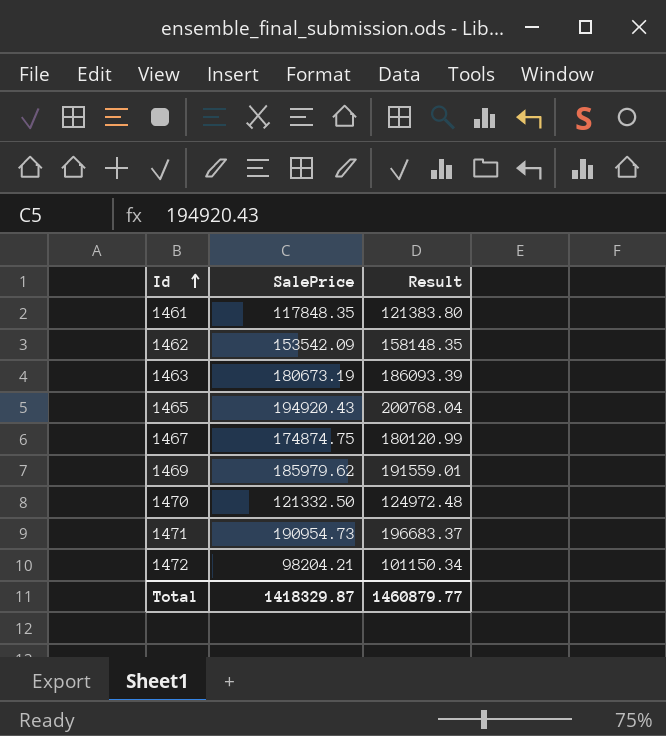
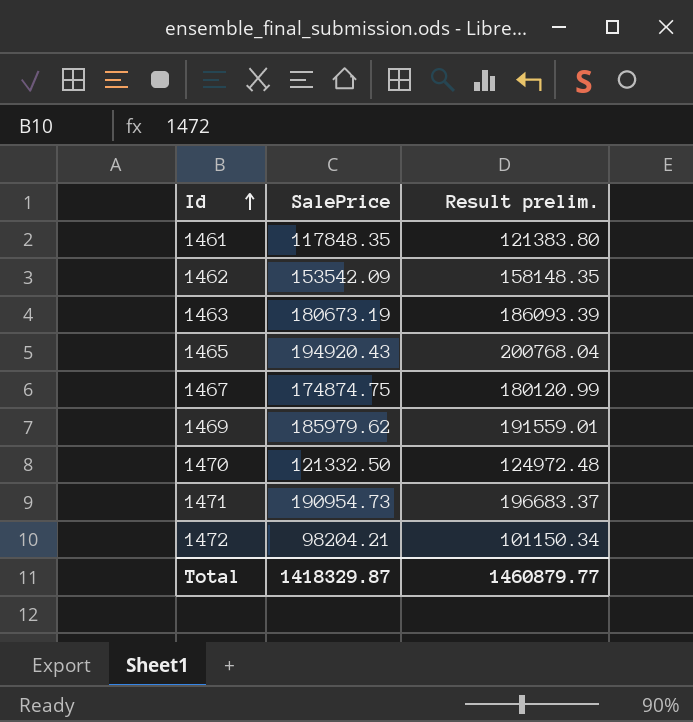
column name: Result -> Result prelim.

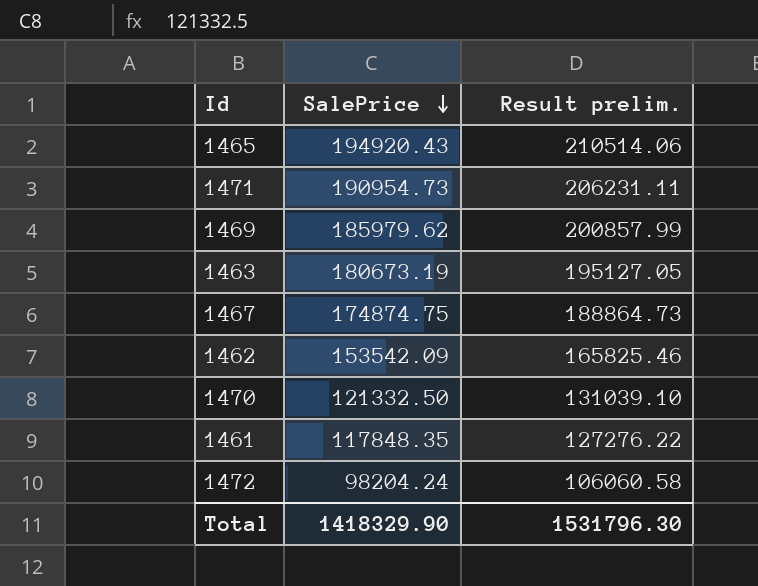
row order: Id ascending -> SalePrice descending
column Result prelim. | formula: [SalePrice] * 1.03 -> [SalePrice] * 1.08
1472 | SalePrice: 98204.21 -> 98204.24
Total | SalePrice: 1418329.87 -> 1418329.90
Total | Result prelim.: 1460879.77 -> 1531796.30

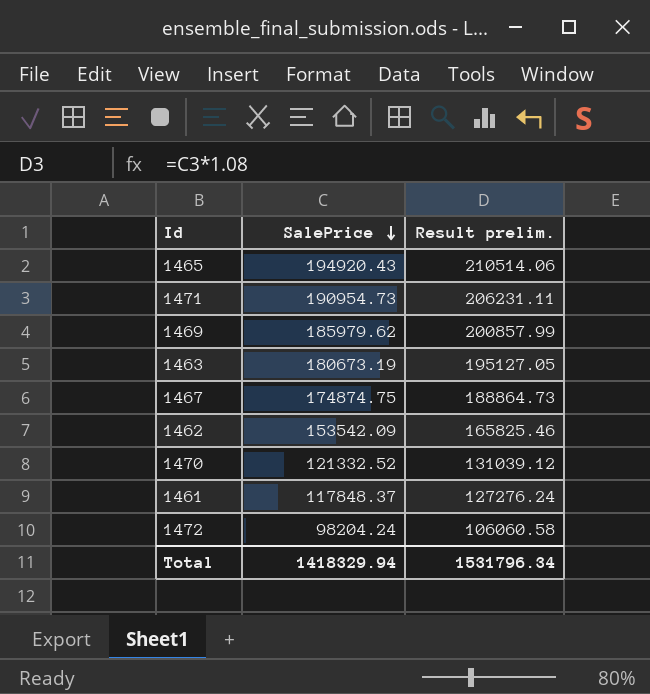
1470 | SalePrice: 121332.50 -> 121332.52
1470 | Result prelim.: 131039.10 -> 131039.12
1461 | SalePrice: 117848.35 -> 117848.37
1461 | Result prelim.: 127276.22 -> 127276.24
Total | SalePrice: 1418329.90 -> 1418329.94
Total | Result prelim.: 1531796.30 -> 1531796.34

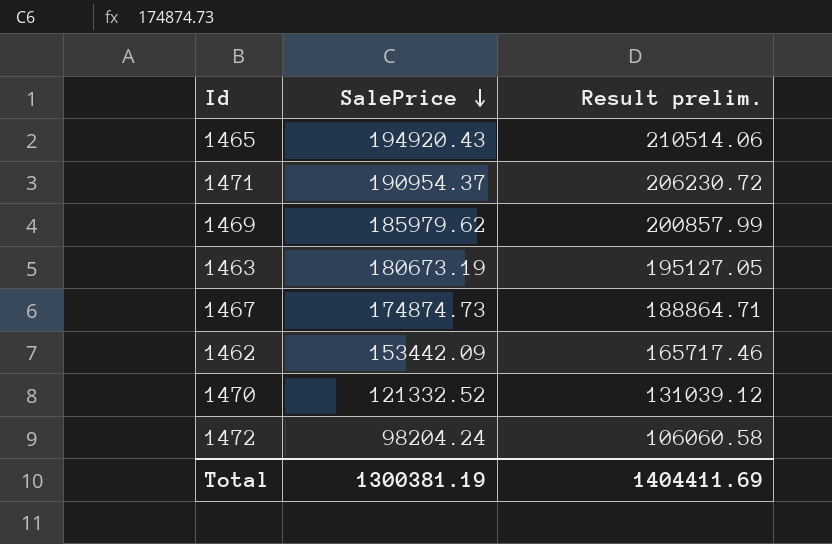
row 1461: 117848.37 | 127276.24 -> none
1471 | SalePrice: 190954.73 -> 190954.37
1471 | Result prelim.: 206231.11 -> 206230.72
1467 | SalePrice: 174874.75 -> 174874.73
1467 | Result prelim.: 188864.73 -> 188864.71
1462 | SalePrice: 153542.09 -> 153442.09
1462 | Result prelim.: 165825.46 -> 165717.46
Total | SalePrice: 1418329.94 -> 1300381.19
Total | Result prelim.: 1531796.34 -> 1404411.69

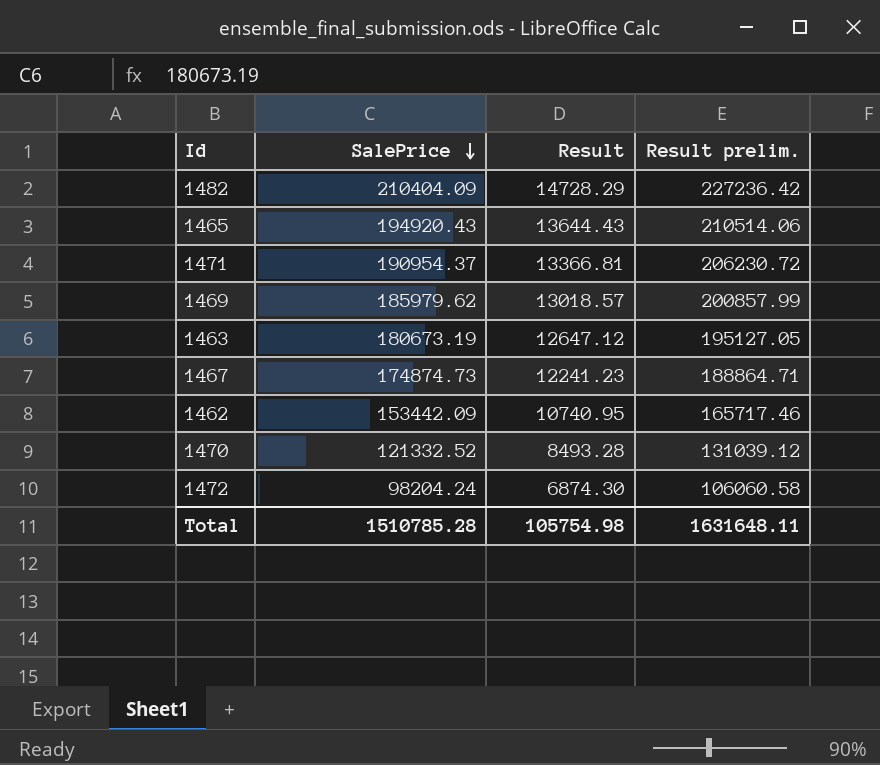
column Result | formula: none -> [SalePrice] * 0.07
row 1482: none -> 210404.09 | 14728.29 | 227236.42
Total | SalePrice: 1300381.19 -> 1510785.28
Total | Result prelim.: 1404411.69 -> 1631648.11

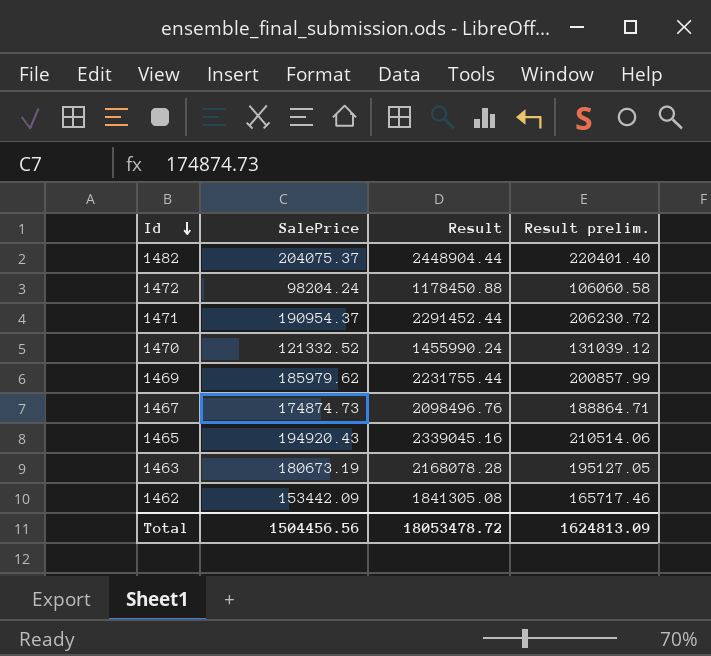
row order: SalePrice descending -> Id descending
column Result | formula: [SalePrice] * 0.07 -> [SalePrice] * 12
1482 | SalePrice: 210404.09 -> 204075.37
1482 | Result prelim.: 227236.42 -> 220401.40
Total | SalePrice: 1510785.28 -> 1504456.56
Total | Result: 105754.98 -> 18053478.72
Total | Result prelim.: 1631648.11 -> 1624813.09

